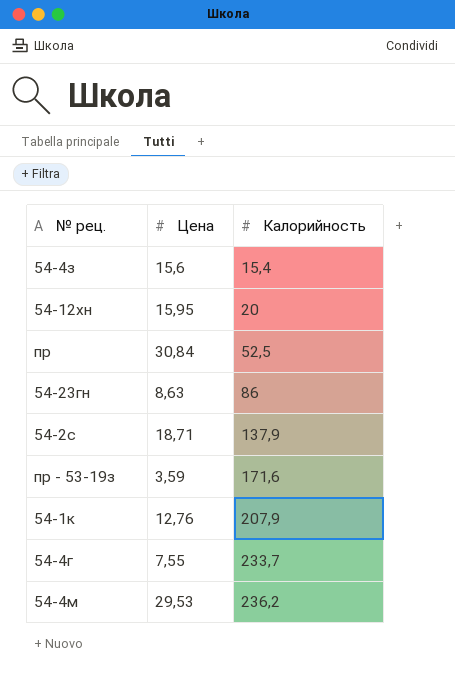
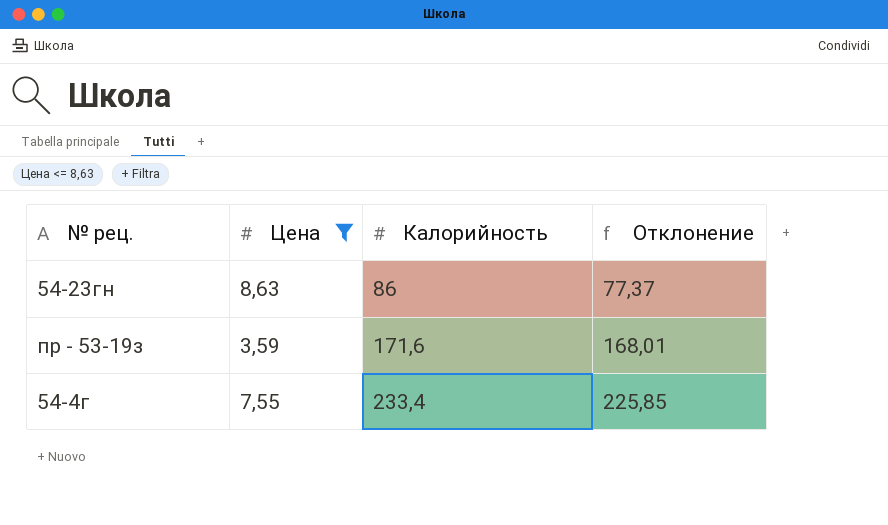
filter: none -> Цена <= 8,63
column Отклонение | formula: none -> [Калорийность] - [Цена]
54-4г | Калорийность: 233,7 -> 233,4

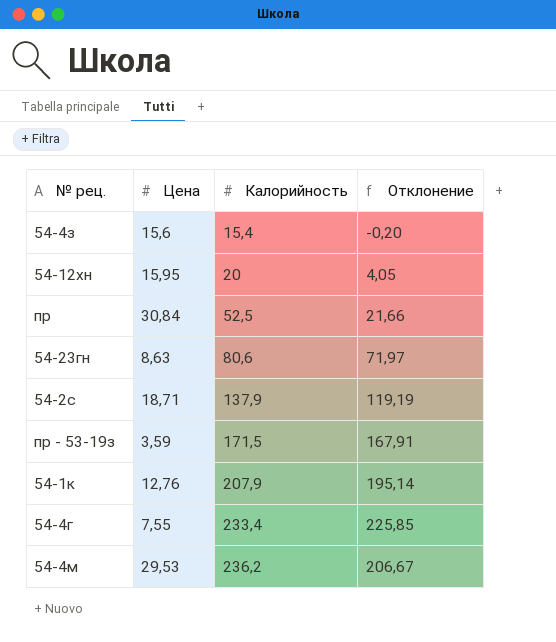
filter: Цена <= 8,63 -> none
54-23гн | Калорийность: 86 -> 80,6
54-23гн | Отклонение: 77,37 -> 71,97
пр - 53-19з | Калорийность: 171,6 -> 171,5
пр - 53-19з | Отклонение: 168,01 -> 167,91

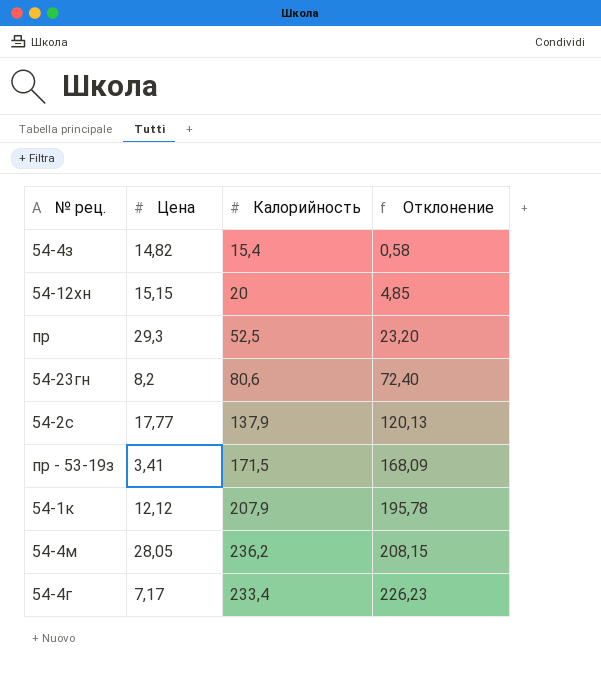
row order: Калорийность ascending -> Отклонение ascending
54-4з | Цена: 15,6 -> 14,82
54-4з | Отклонение: -0,20 -> 0,58
54-12хн | Цена: 15,95 -> 15,15
54-12хн | Отклонение: 4,05 -> 4,85
пр | Цена: 30,84 -> 29,3
пр | Отклонение: 21,66 -> 23,20
54-23гн | Цена: 8,63 -> 8,2
54-23гн | Отклонение: 71,97 -> 72,40
54-2с | Цена: 18,71 -> 17,77
54-2с | Отклонение: 119,19 -> 120,13
пр - 53-19з | Цена: 3,59 -> 3,41
пр - 53-19з | Отклонение: 167,91 -> 168,09
54-1к | Цена: 12,76 -> 12,12
54-1к | Отклонение: 195,14 -> 195,78
54-4м | Цена: 29,53 -> 28,05
54-4м | Отклонение: 206,67 -> 208,15
54-4г | Цена: 7,55 -> 7,17
54-4г | Отклонение: 225,85 -> 226,23

